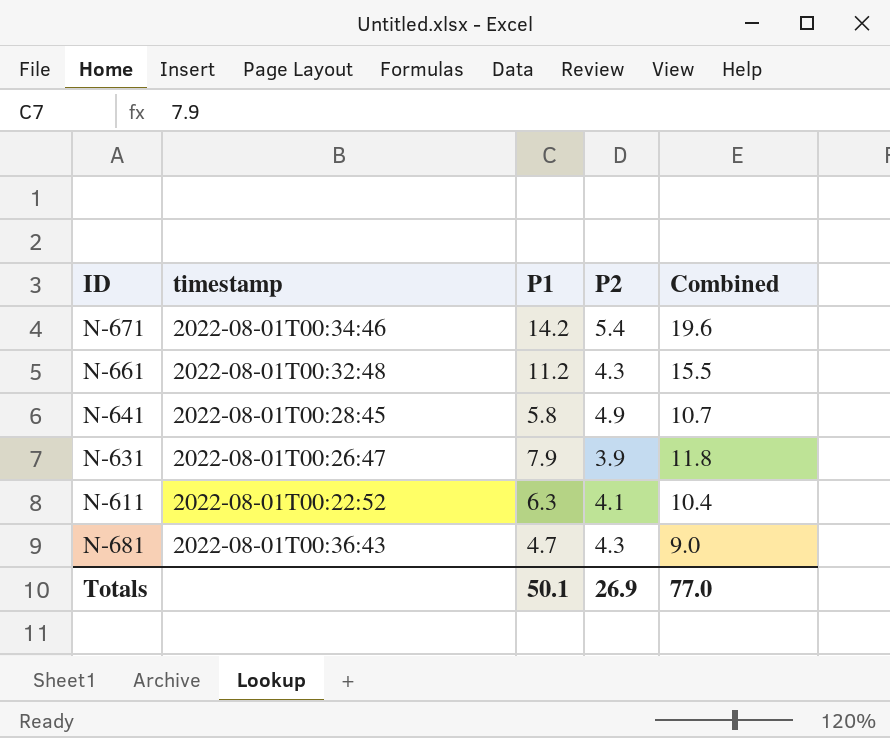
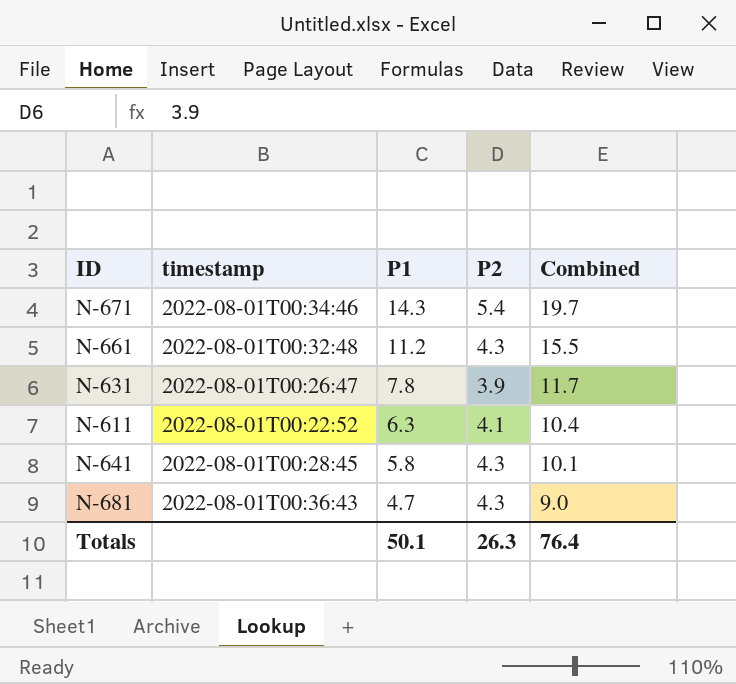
row order: none -> P1 descending
N-671 | P1: 14.2 -> 14.3
N-671 | Combined: 19.6 -> 19.7
N-631 | P1: 7.9 -> 7.8
N-631 | Combined: 11.8 -> 11.7
N-641 | P2: 4.9 -> 4.3
N-641 | Combined: 10.7 -> 10.1
Totals | P2: 26.9 -> 26.3
Totals | Combined: 77.0 -> 76.4

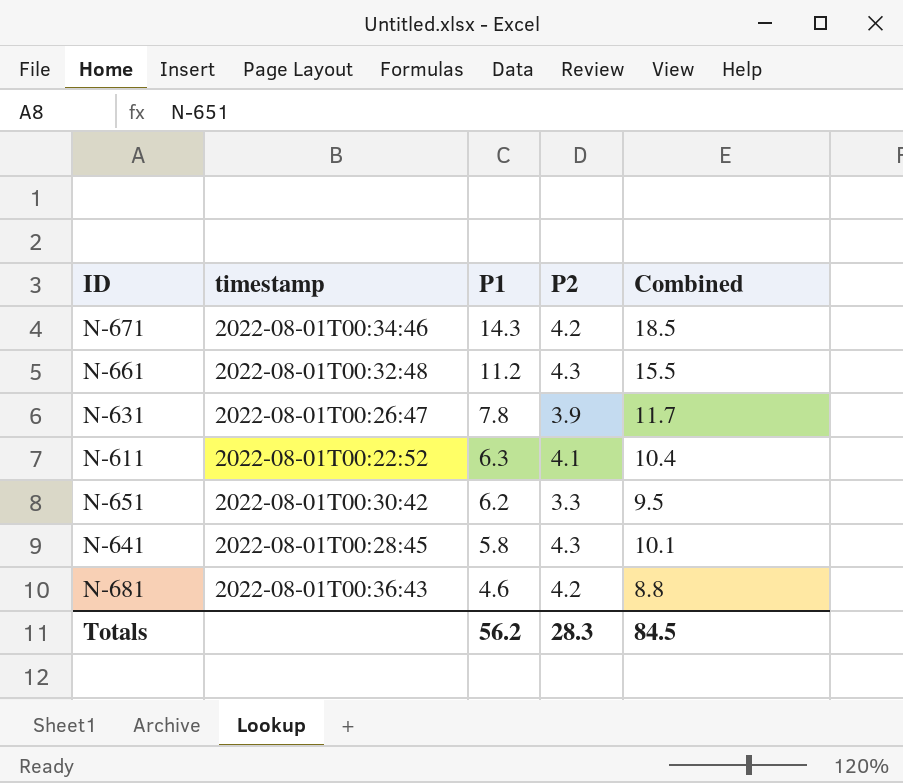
N-671 | P2: 5.4 -> 4.2
N-671 | Combined: 19.7 -> 18.5
row N-651: none -> 2022-08-01T00:30:42 | 6.2 | 3.3 | 9.5
N-681 | P1: 4.7 -> 4.6
N-681 | P2: 4.3 -> 4.2
N-681 | Combined: 9.0 -> 8.8
Totals | P1: 50.1 -> 56.2
Totals | P2: 26.3 -> 28.3
Totals | Combined: 76.4 -> 84.5

